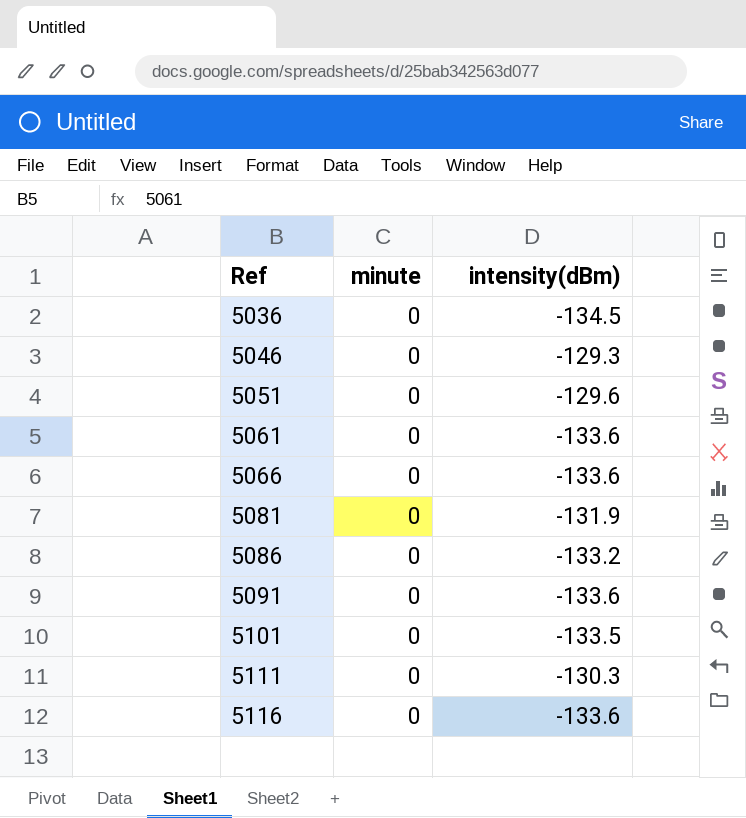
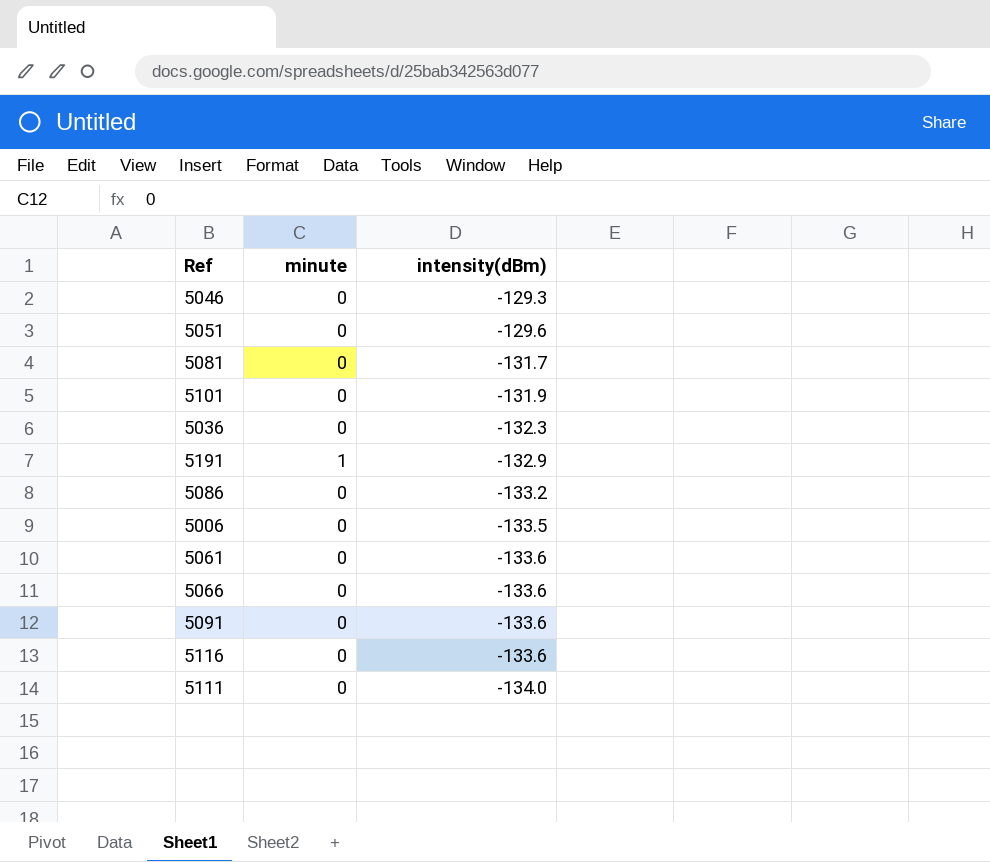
row order: Ref ascending -> intensity(dBm) descending
5081 | intensity(dBm): -131.9 -> -131.7
5101 | intensity(dBm): -133.5 -> -131.9
5036 | intensity(dBm): -134.5 -> -132.3
row 5191: none -> 1 | -132.9
row 5006: none -> 0 | -133.5
5111 | intensity(dBm): -130.3 -> -134.0

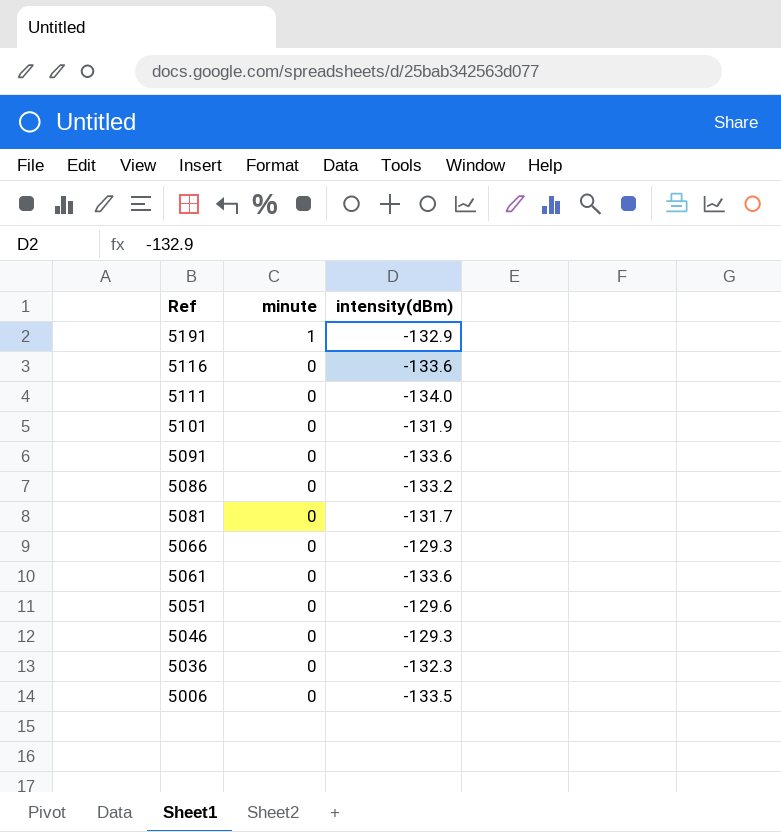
row order: intensity(dBm) descending -> Ref descending
5066 | intensity(dBm): -133.6 -> -129.3

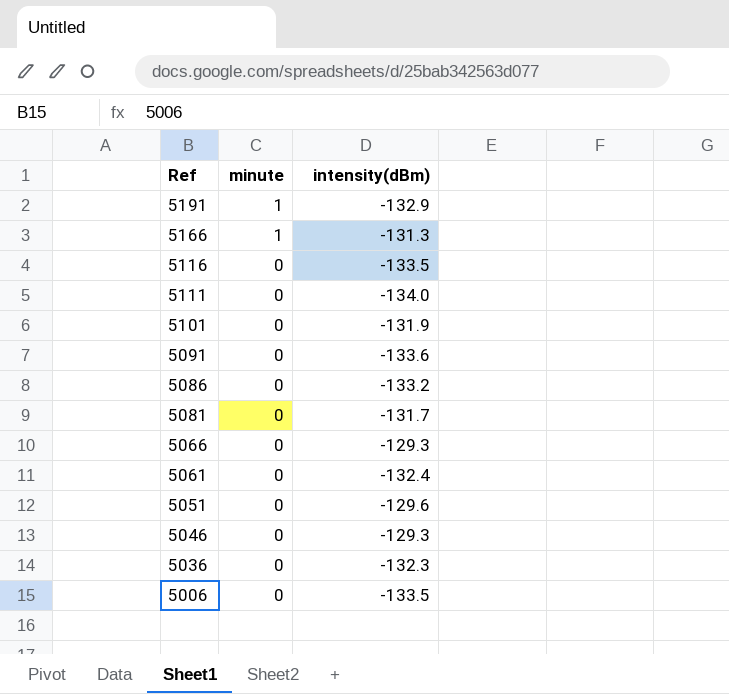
row 5166: none -> 1 | -131.3
5116 | intensity(dBm): -133.6 -> -133.5
5061 | intensity(dBm): -133.6 -> -132.4

